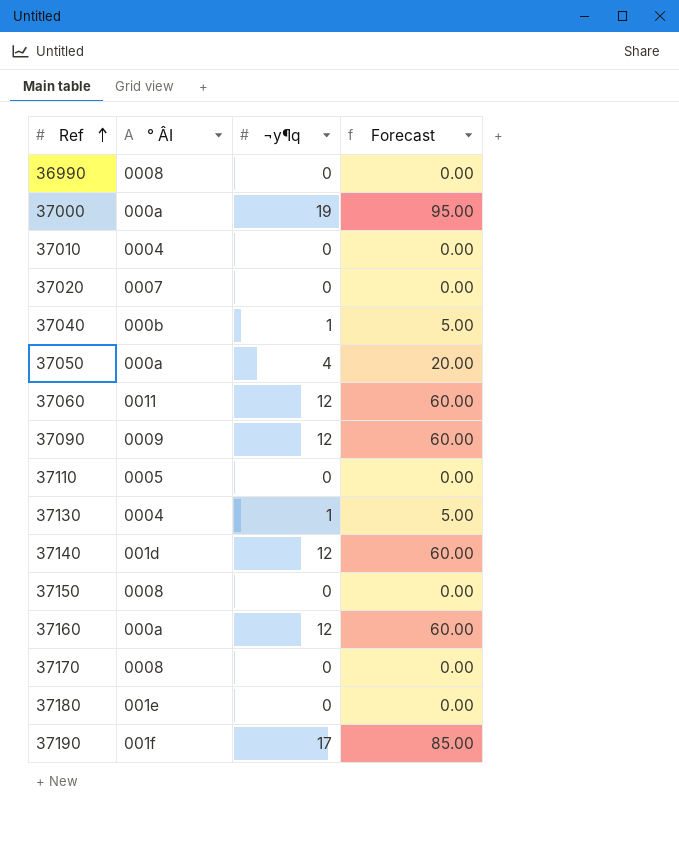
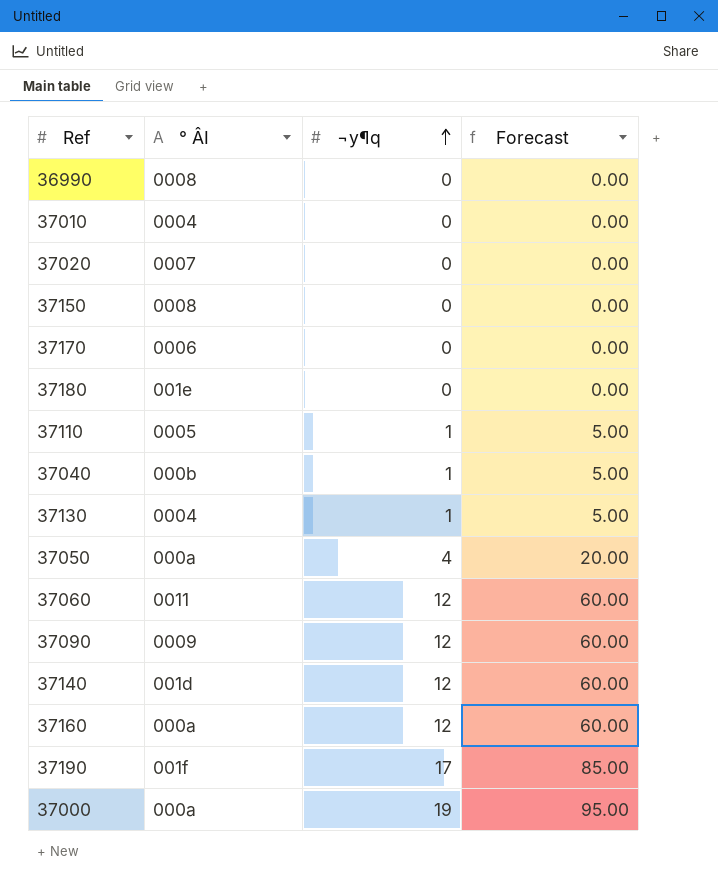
row order: Ref ascending -> ¬y¶q ascending
37170 | ° ÂI: 0008 -> 0006
37110 | ¬y¶q: 0 -> 1
37110 | Forecast: 0.00 -> 5.00

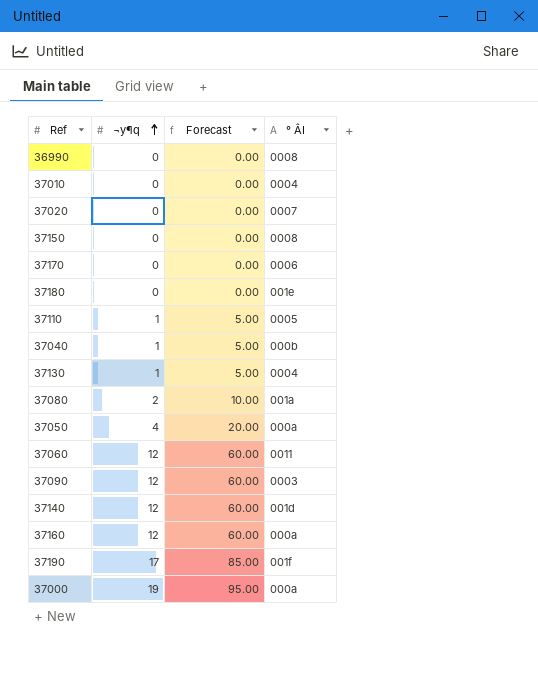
column ° ÂI | position: 2 -> 4
row 37080: none -> 2 | 10.00 | 001a
37090 | ° ÂI: 0009 -> 0003

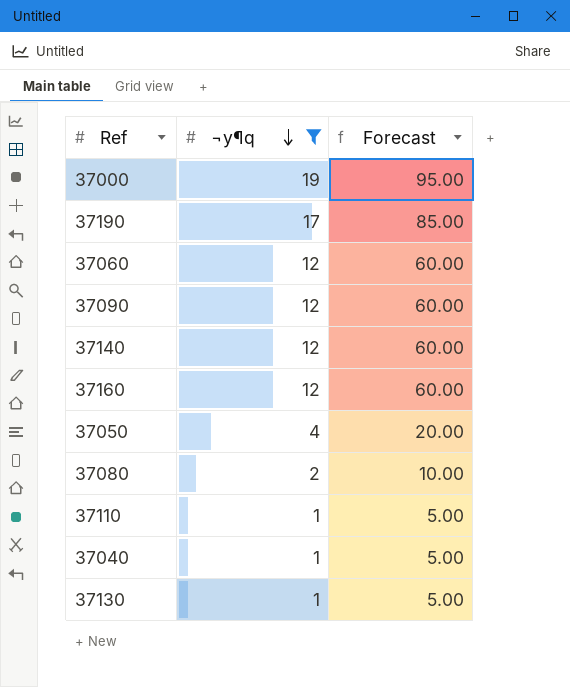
filter: none -> ¬y¶q != 0
row order: ¬y¶q ascending -> ¬y¶q descending
column ° ÂI | position: 4 -> none

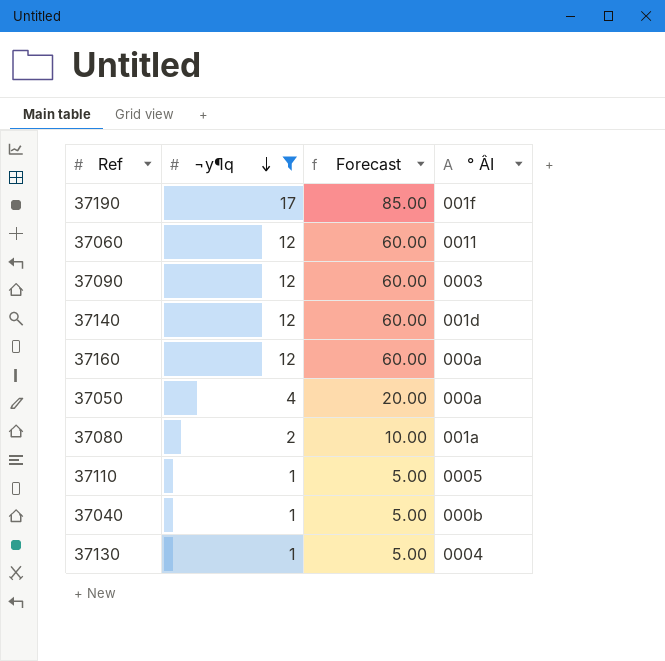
column ° ÂI | position: none -> 4
row 37000: 19 | 95.00 -> none

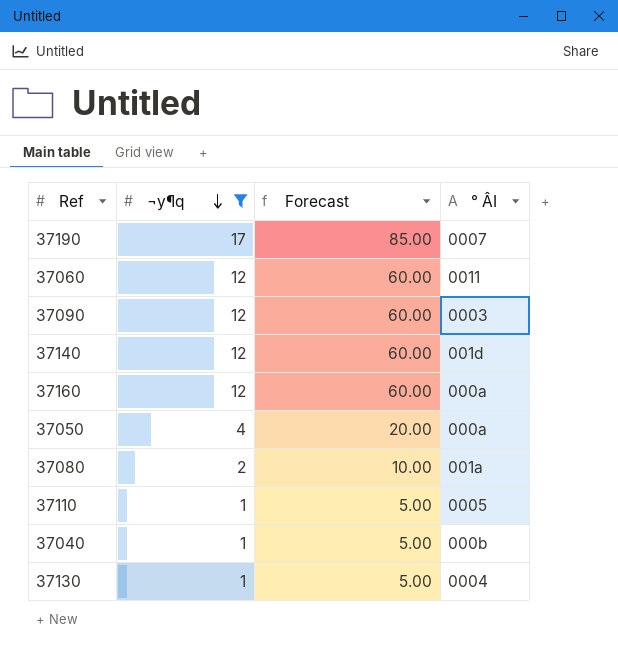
37190 | ° ÂI: 001f -> 0007

